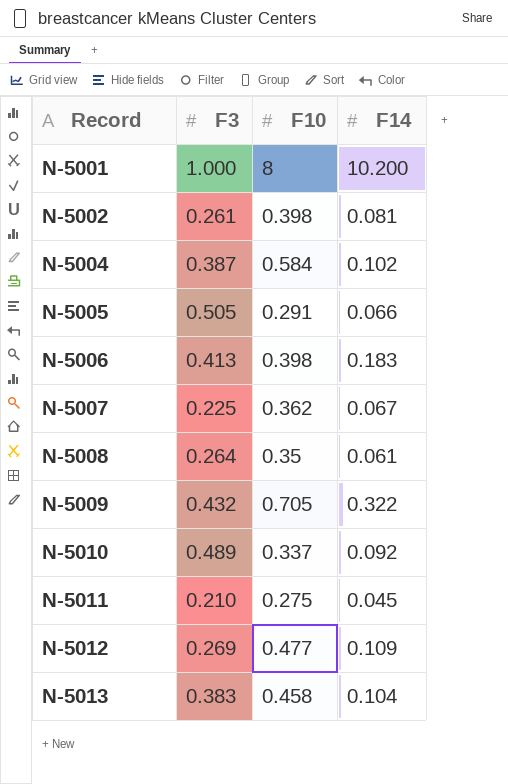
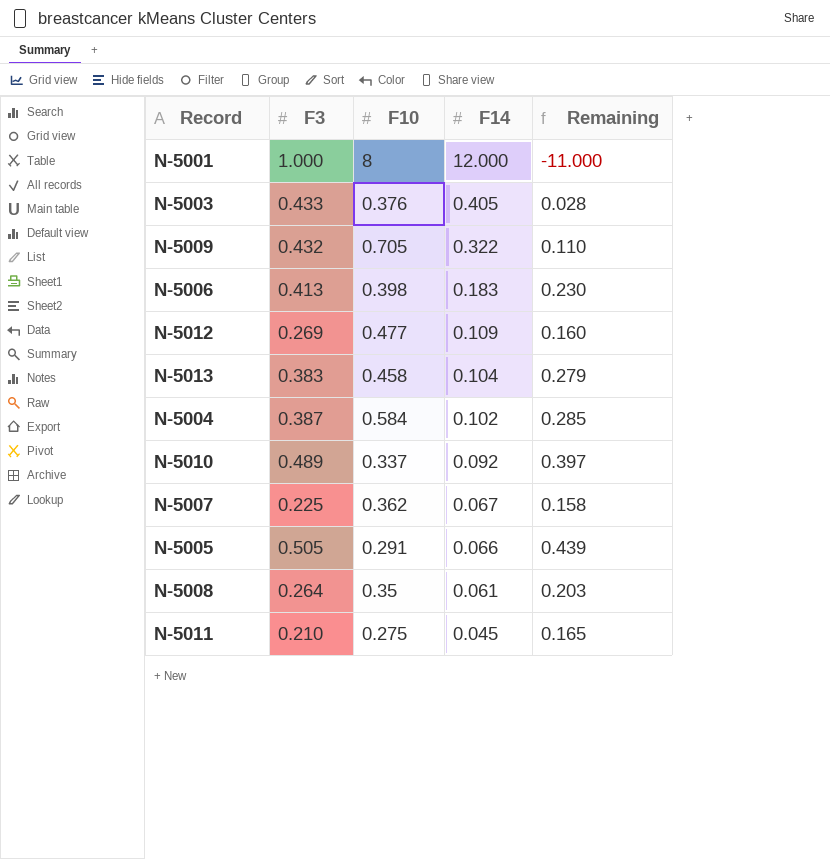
row order: Record ascending -> F14 descending
column Remaining | formula: none -> [F3] - [F14]
row N-5002: 0.261 | 0.398 | 0.081 -> none
N-5001 | F14: 10.200 -> 12.000
row N-5003: none -> 0.433 | 0.376 | 0.405 | 0.028

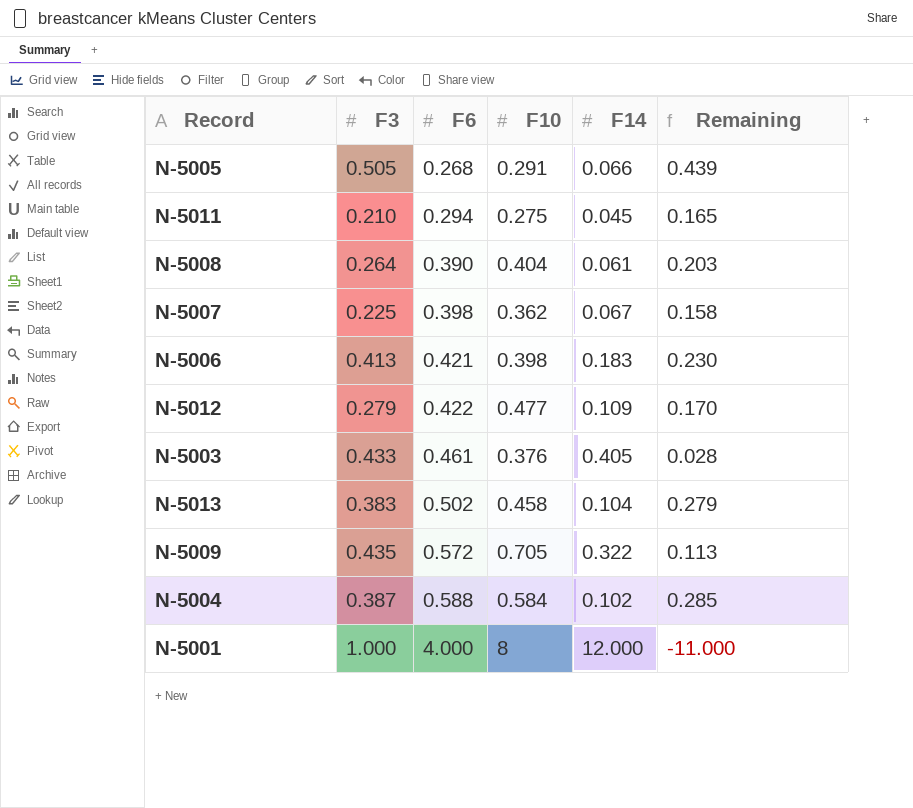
row order: F14 descending -> F6 ascending
column F6 | position: none -> 3
row N-5010: 0.489 | 0.337 | 0.092 | 0.397 -> none
N-5008 | F10: 0.35 -> 0.404
N-5012 | F3: 0.269 -> 0.279
N-5012 | Remaining: 0.160 -> 0.170
N-5009 | F3: 0.432 -> 0.435
N-5009 | Remaining: 0.110 -> 0.113

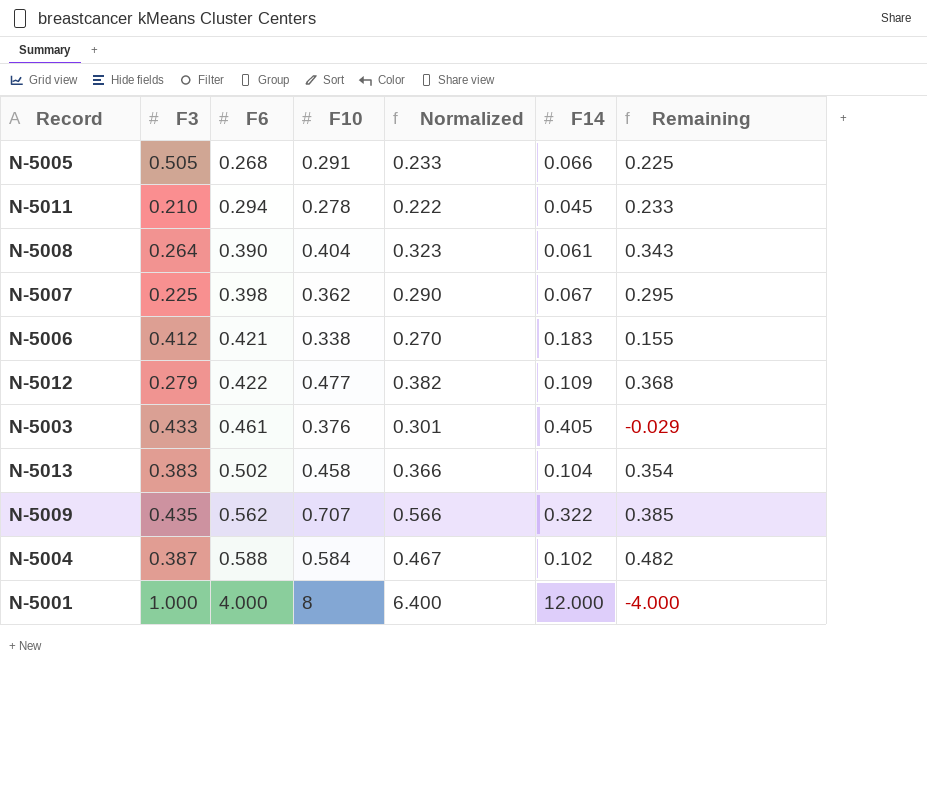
column Normalized | formula: none -> [F10] * 0.8
column Remaining | formula: [F3] - [F14] -> [F10] - [F14]
N-5011 | F10: 0.275 -> 0.278
N-5006 | F3: 0.413 -> 0.412
N-5006 | F10: 0.398 -> 0.338
N-5009 | F6: 0.572 -> 0.562
N-5009 | F10: 0.705 -> 0.707

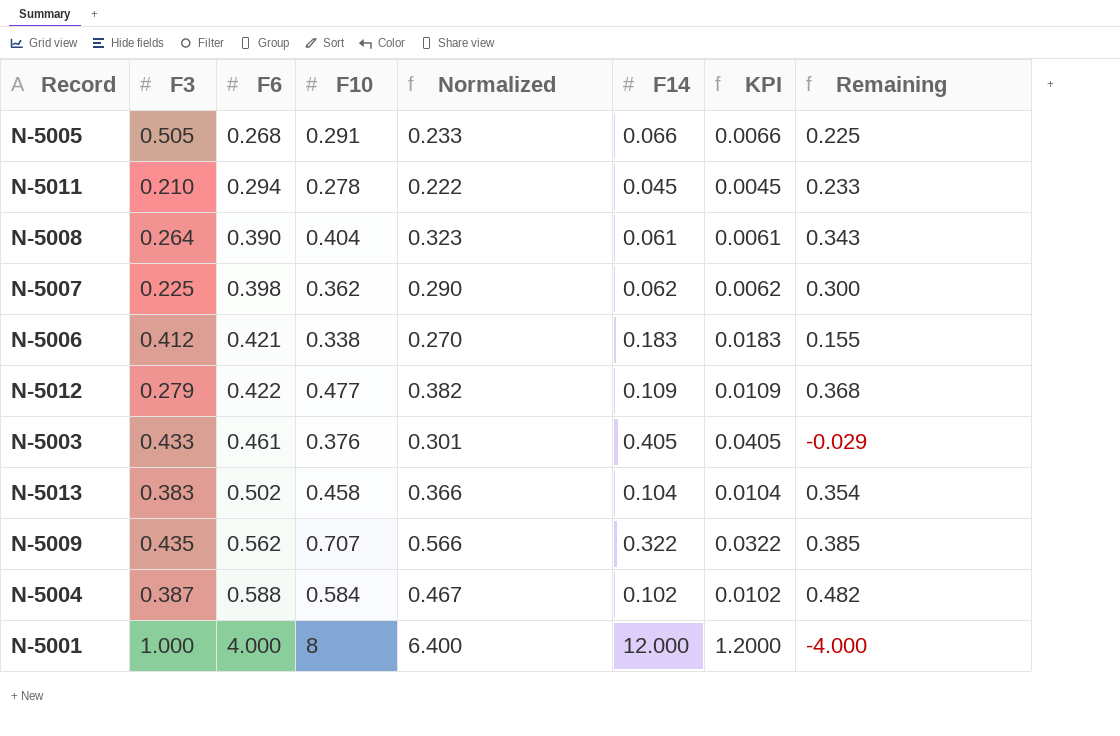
column KPI | formula: none -> [F14] * 0.1
N-5007 | F14: 0.067 -> 0.062
N-5007 | Remaining: 0.295 -> 0.300

